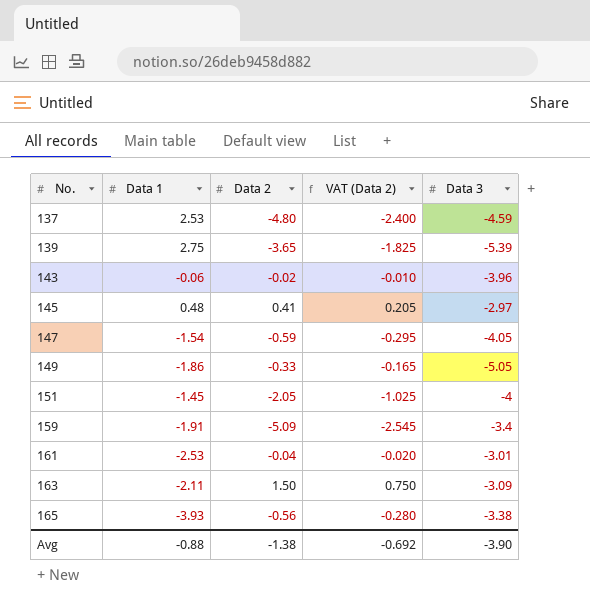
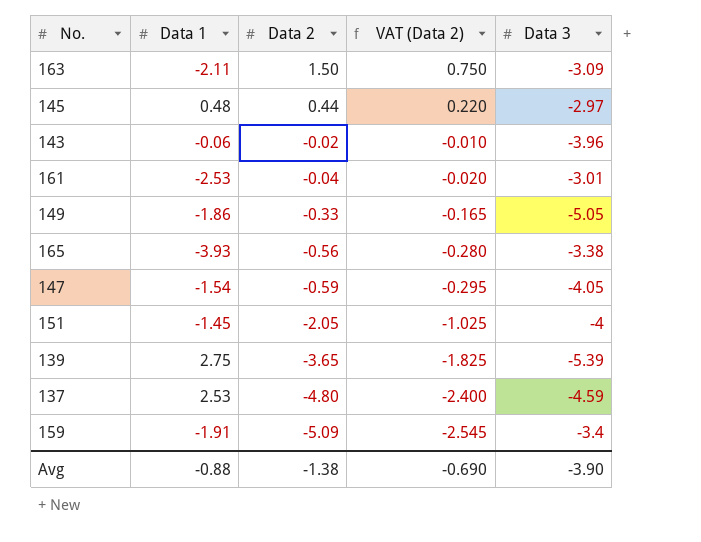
row order: No. ascending -> Data 2 descending
145 | Data 2: 0.41 -> 0.44
145 | VAT (Data 2): 0.205 -> 0.220
Avg | VAT (Data 2): -0.692 -> -0.690

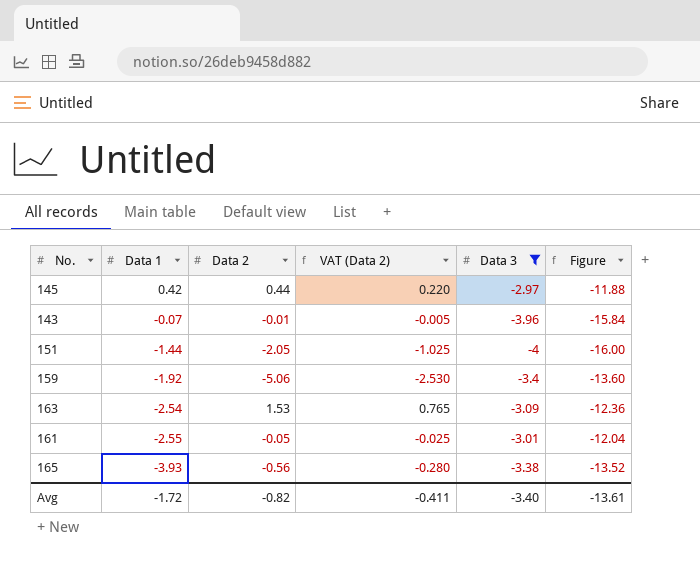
filter: none -> Data 3 >= -4
row order: Data 2 descending -> Data 1 descending
column Figure | formula: none -> [Data 3] * 4
145 | Data 1: 0.48 -> 0.42
143 | Data 1: -0.06 -> -0.07
143 | Data 2: -0.02 -> -0.01
143 | VAT (Data 2): -0.010 -> -0.005
151 | Data 1: -1.45 -> -1.44
159 | Data 1: -1.91 -> -1.92
159 | Data 2: -5.09 -> -5.06
159 | VAT (Data 2): -2.545 -> -2.530
163 | Data 1: -2.11 -> -2.54
163 | Data 2: 1.50 -> 1.53
163 | VAT (Data 2): 0.750 -> 0.765
161 | Data 1: -2.53 -> -2.55
161 | Data 2: -0.04 -> -0.05
161 | VAT (Data 2): -0.020 -> -0.025
Avg | Data 1: -0.88 -> -1.72
Avg | Data 2: -1.38 -> -0.82
Avg | VAT (Data 2): -0.690 -> -0.411
Avg | Data 3: -3.90 -> -3.40

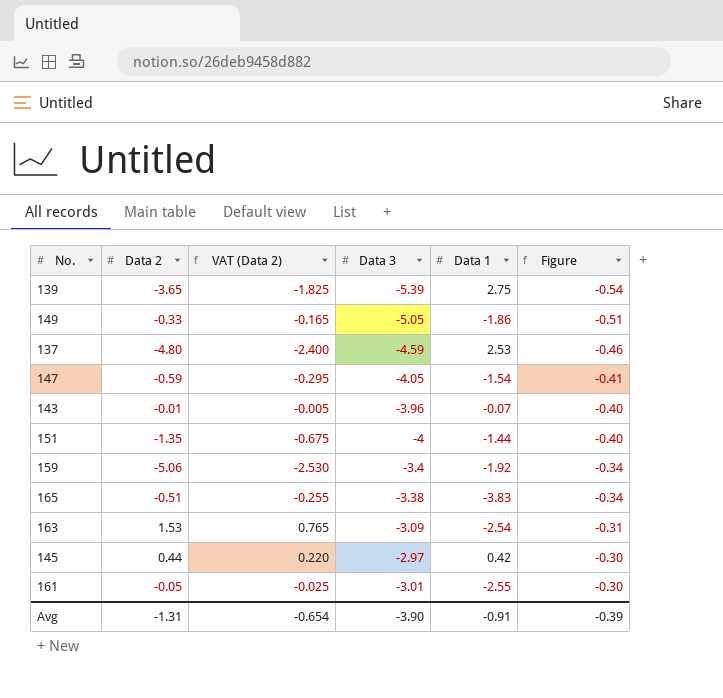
filter: Data 3 >= -4 -> none
row order: Data 1 descending -> Figure ascending
column Data 1 | position: 2 -> 5
column Figure | formula: [Data 3] * 4 -> [Data 3] * 0.1
151 | Data 2: -2.05 -> -1.35
151 | VAT (Data 2): -1.025 -> -0.675
165 | Data 2: -0.56 -> -0.51
165 | VAT (Data 2): -0.280 -> -0.255
165 | Data 1: -3.93 -> -3.83
Avg | Data 2: -0.82 -> -1.31
Avg | VAT (Data 2): -0.411 -> -0.654
Avg | Data 3: -3.40 -> -3.90
Avg | Data 1: -1.72 -> -0.91
Avg | Figure: -13.61 -> -0.39

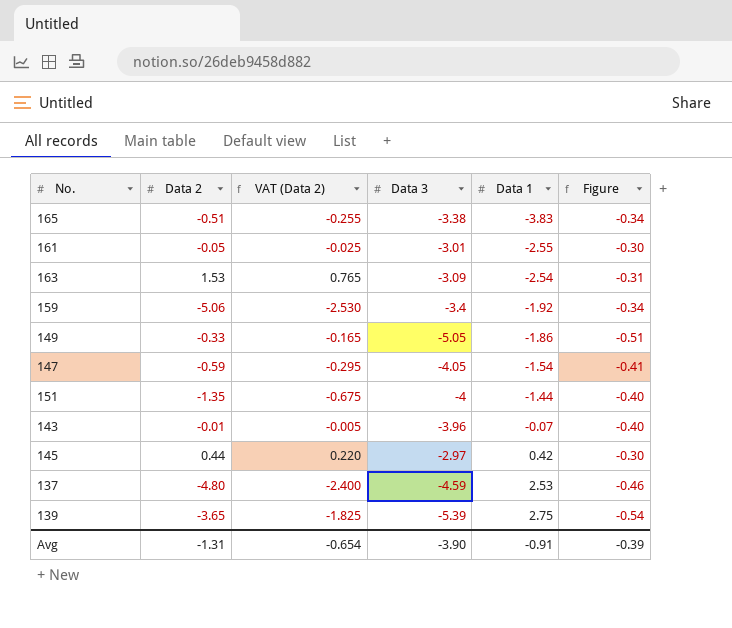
row order: Figure ascending -> Data 1 ascending

